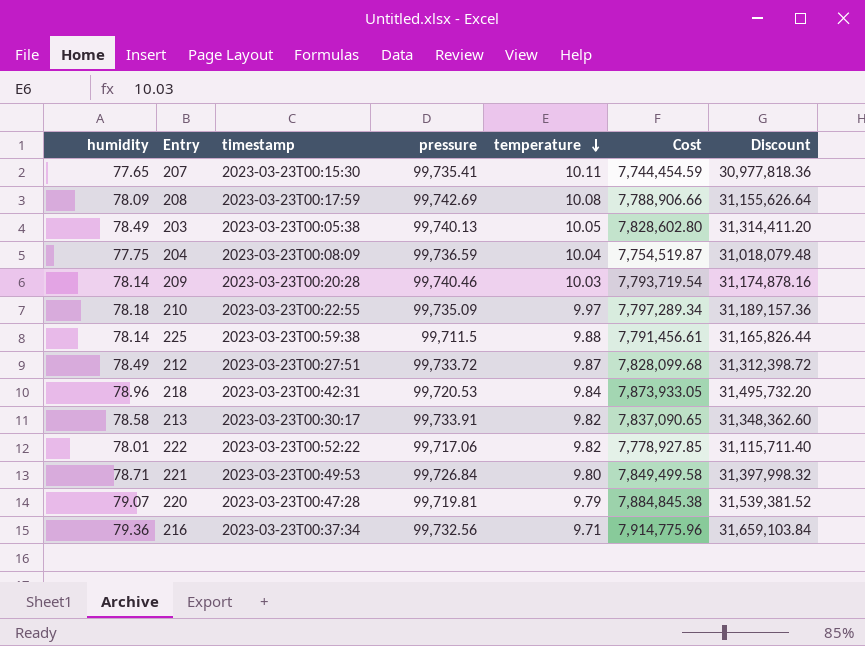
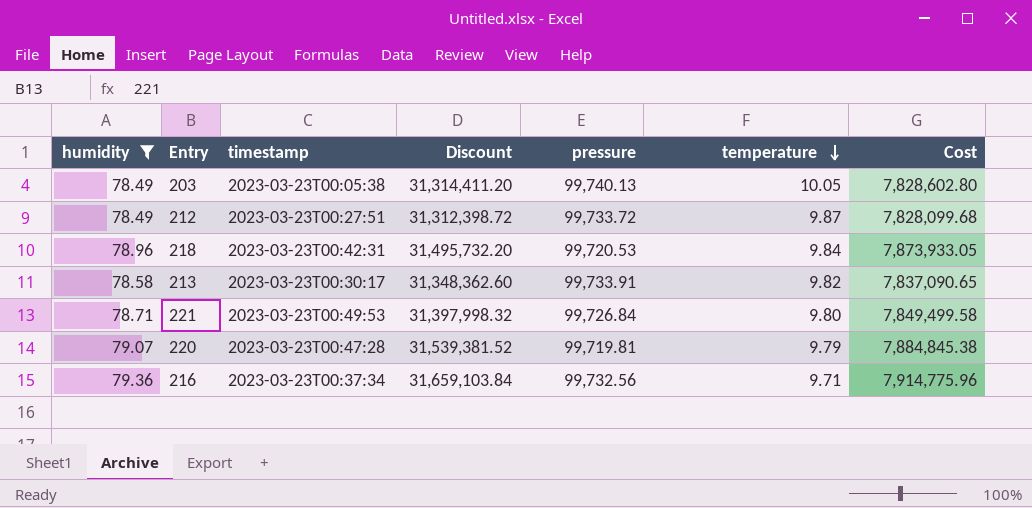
filter: none -> humidity >= 78.49
column Discount | position: 7 -> 4

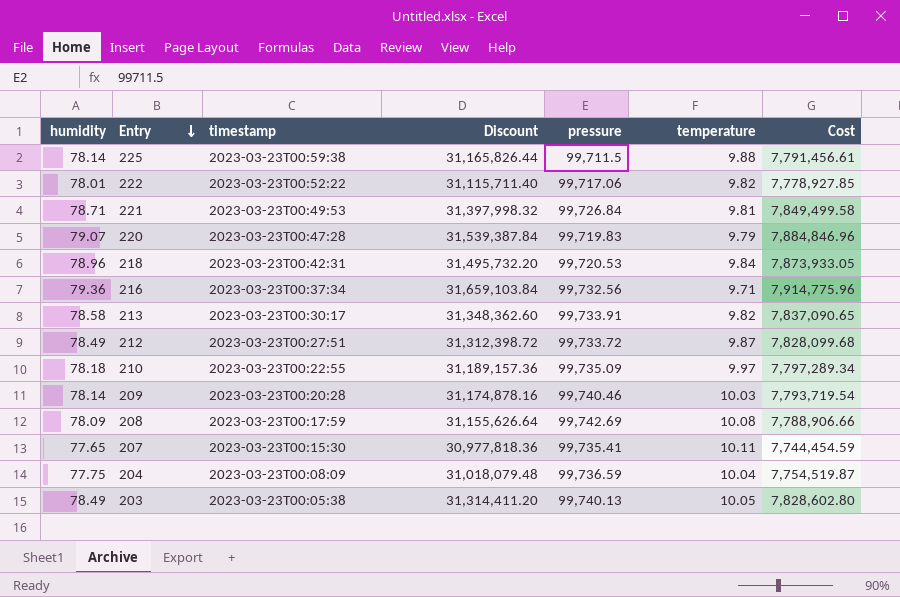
filter: humidity >= 78.49 -> none
row order: temperature descending -> Entry descending
221 | temperature: 9.80 -> 9.81
220 | Discount: 31,539,381.52 -> 31,539,387.84
220 | pressure: 99,719.81 -> 99,719.83
220 | Cost: 7,884,845.38 -> 7,884,846.96

